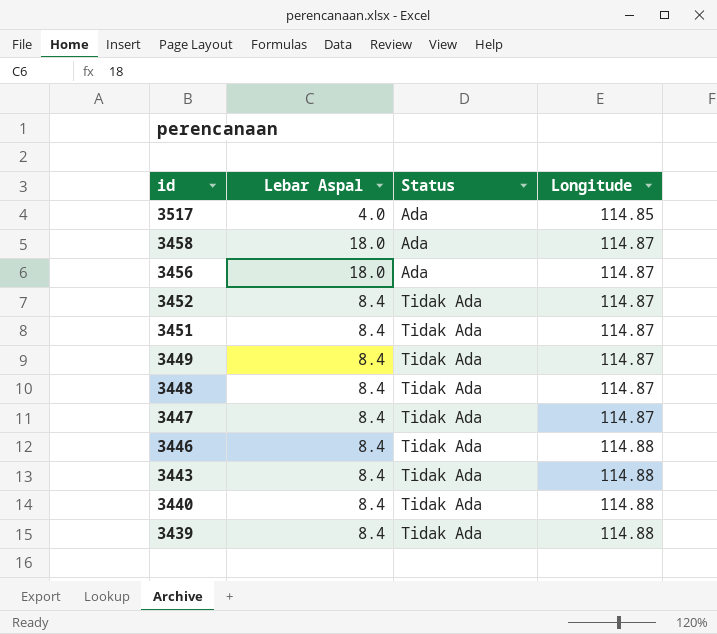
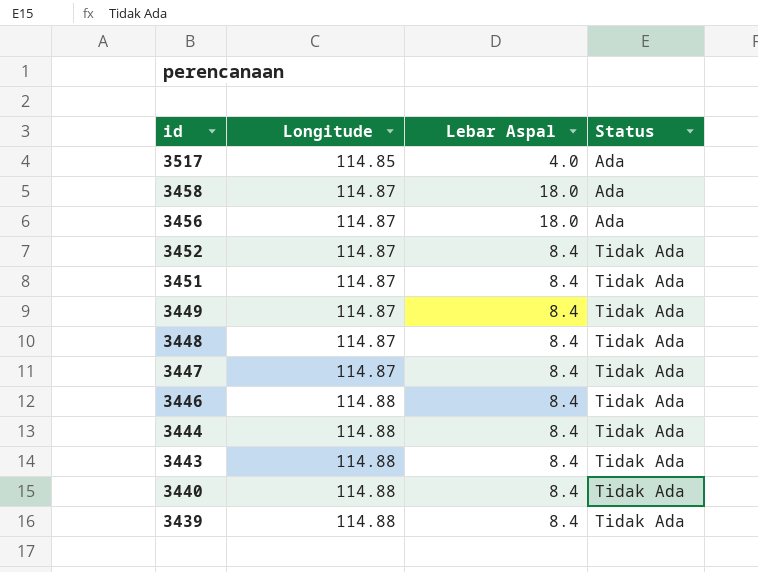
column Longitude | position: 4 -> 2
row 3444: none -> 114.88 | 8.4 | Tidak Ada

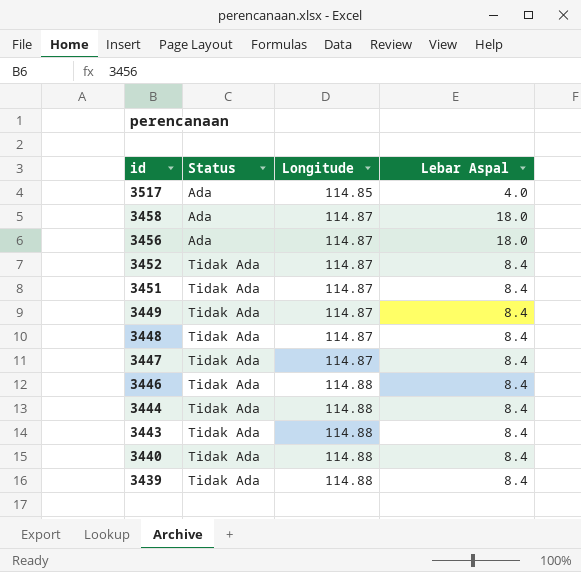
column Status | position: 4 -> 2

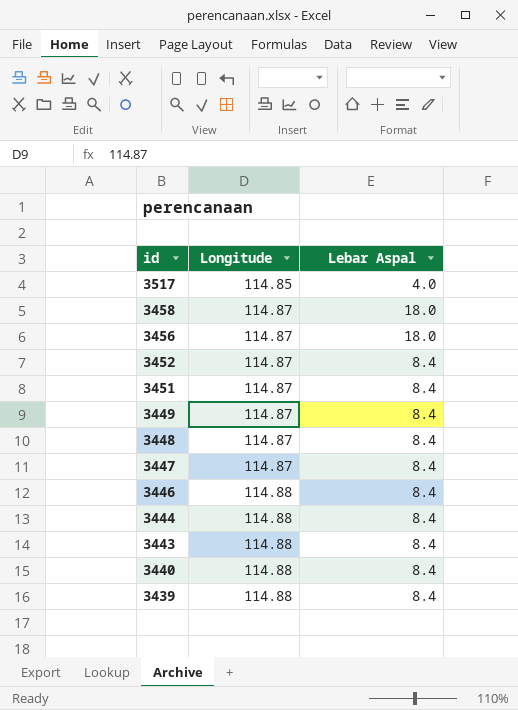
column Status | position: 2 -> none

